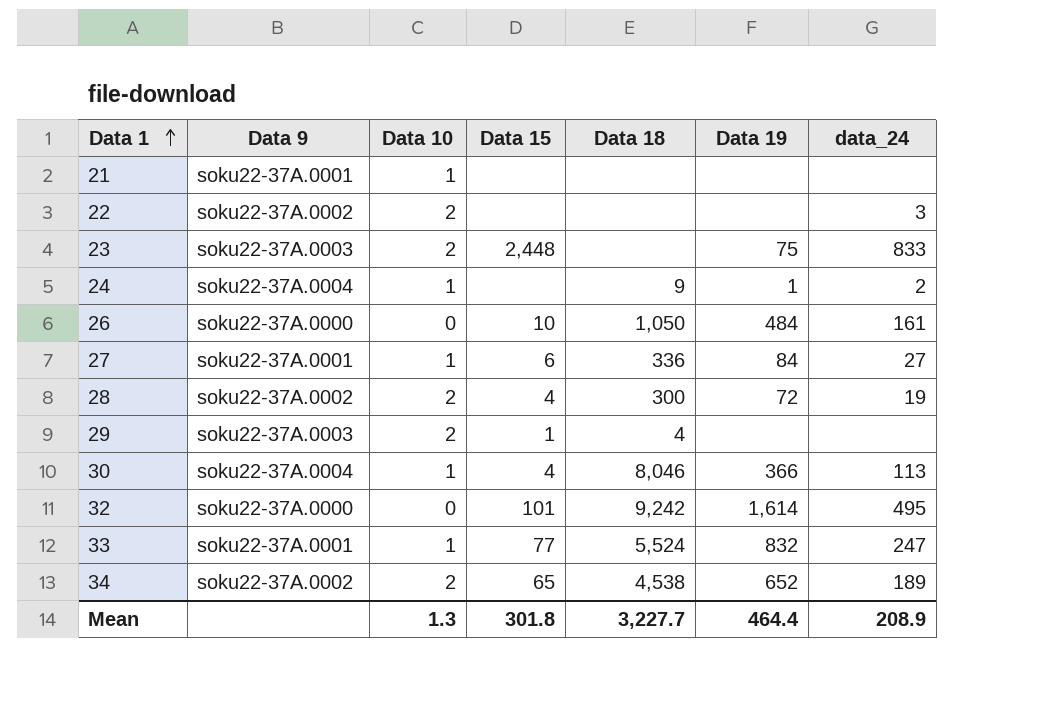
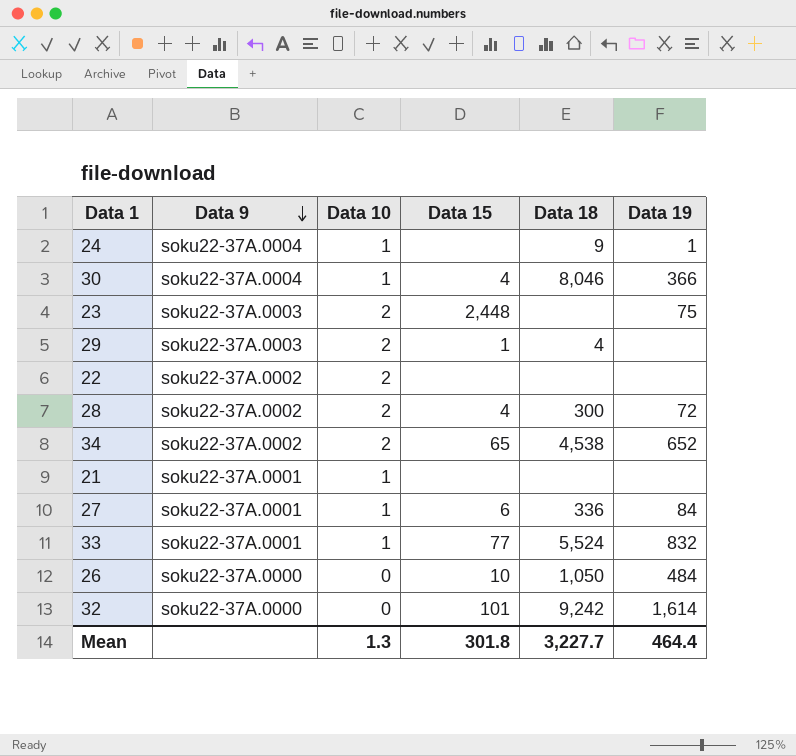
row order: Data 1 ascending -> Data 9 descending
column data_24 | position: 7 -> none

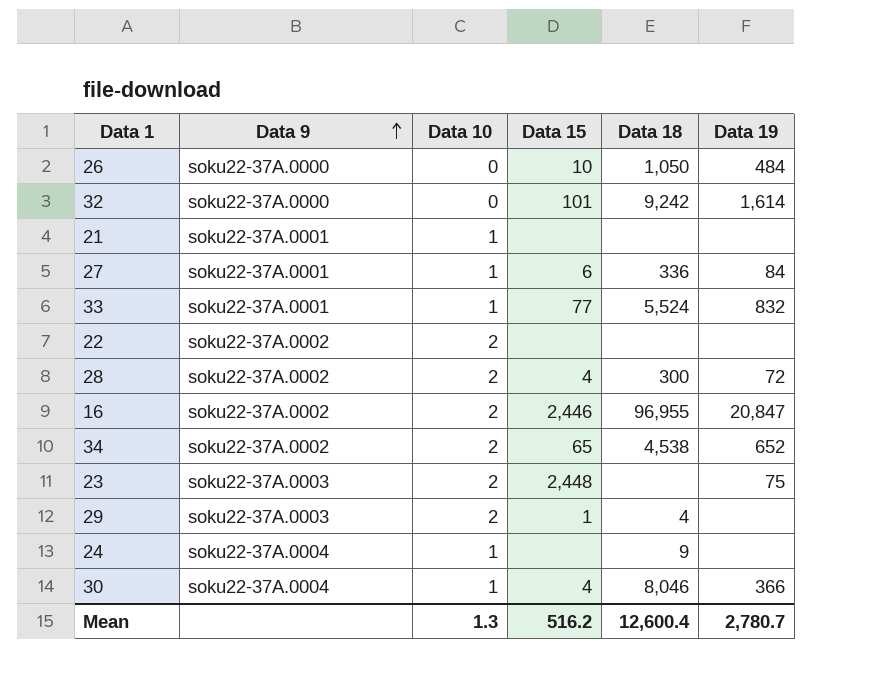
row order: Data 9 descending -> Data 9 ascending
row 16: none -> soku22-37A.0002 | 2 | 2,446 | 96,955 | 20,847
24 | Data 19: 1 -> none
Mean | Data 15: 301.8 -> 516.2
Mean | Data 18: 3,227.7 -> 12,600.4
Mean | Data 19: 464.4 -> 2,780.7

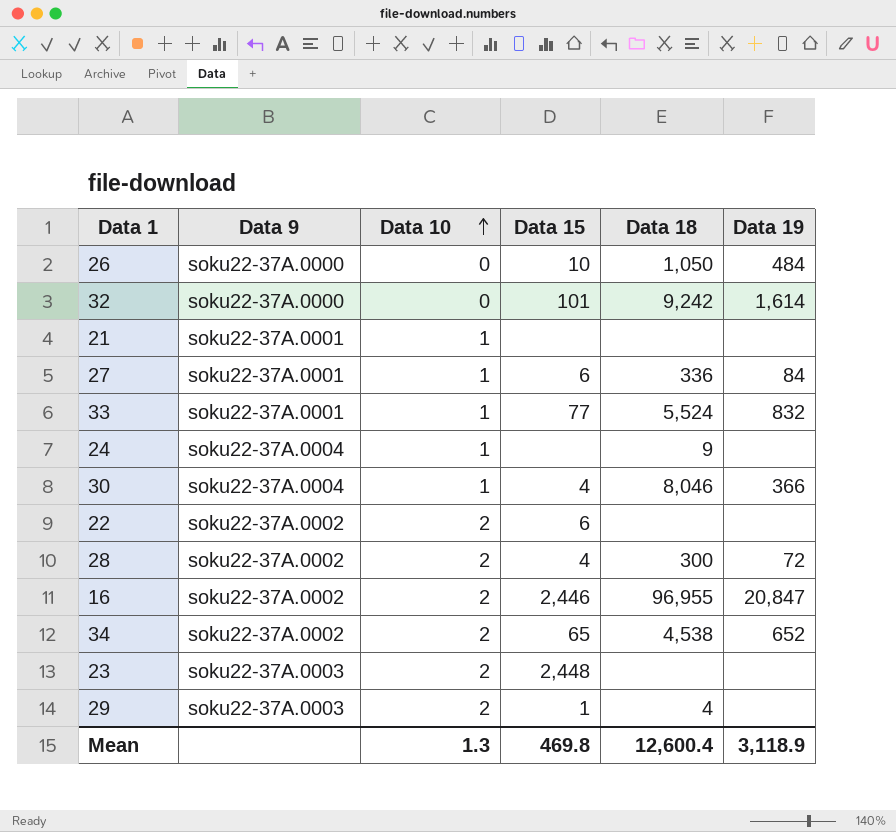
row order: Data 9 ascending -> Data 10 ascending
22 | Data 15: none -> 6
23 | Data 19: 75 -> none
Mean | Data 15: 516.2 -> 469.8
Mean | Data 19: 2,780.7 -> 3,118.9

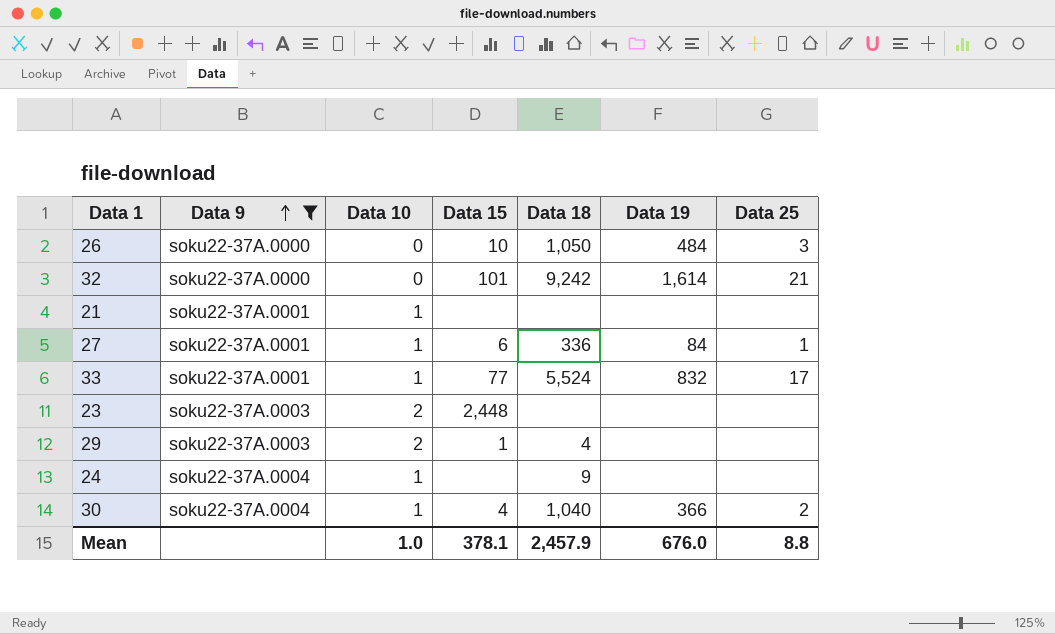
filter: none -> Data 9 != soku22-37A.0002
row order: Data 10 ascending -> Data 9 ascending
column Data 25 | position: none -> 7
30 | Data 18: 8,046 -> 1,040
Mean | Data 10: 1.3 -> 1.0
Mean | Data 15: 469.8 -> 378.1
Mean | Data 18: 12,600.4 -> 2,457.9
Mean | Data 19: 3,118.9 -> 676.0

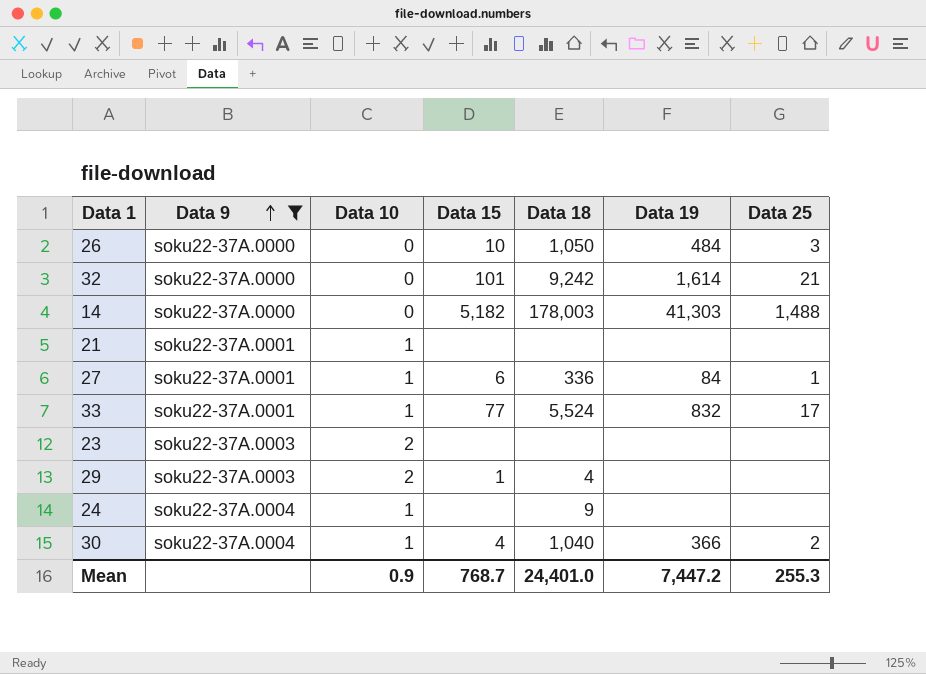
row 14: none -> soku22-37A.0000 | 0 | 5,182 | 178,003 | 41,303 | 1,488
23 | Data 15: 2,448 -> none
Mean | Data 10: 1.0 -> 0.9
Mean | Data 15: 378.1 -> 768.7
Mean | Data 18: 2,457.9 -> 24,401.0
Mean | Data 19: 676.0 -> 7,447.2
Mean | Data 25: 8.8 -> 255.3

